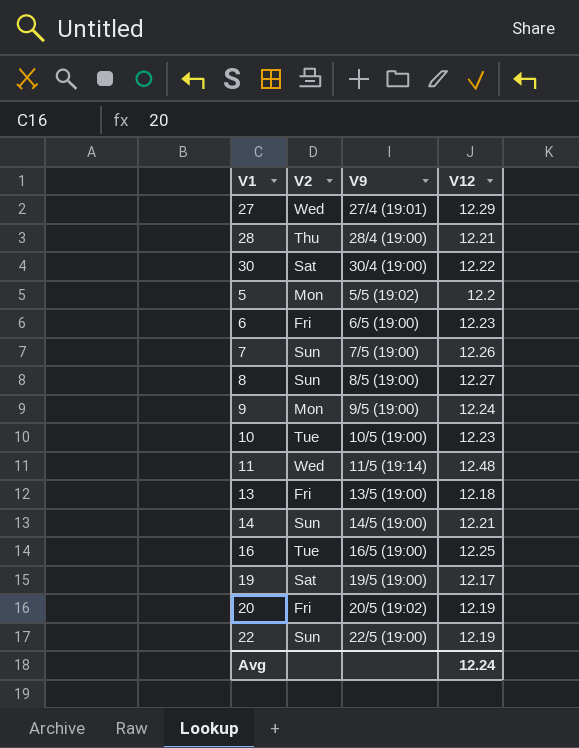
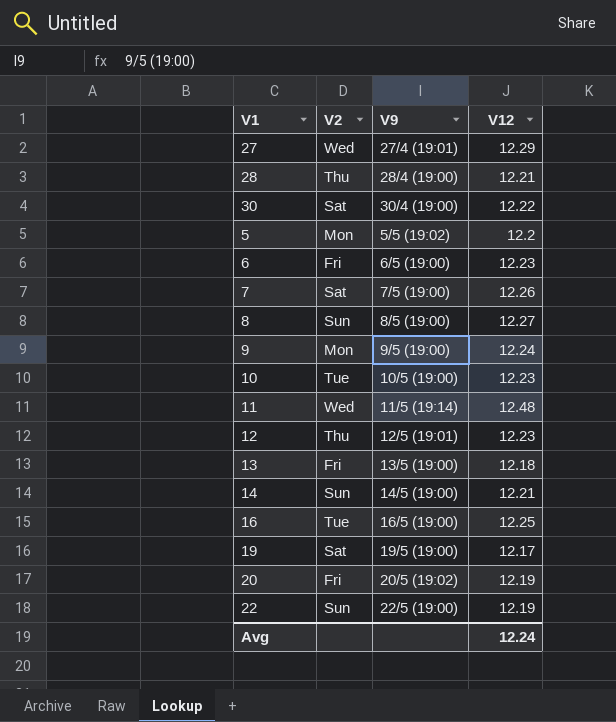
7 | V2: Sun -> Sat
row 12: none -> Thu | 12/5 (19:01) | 12.23

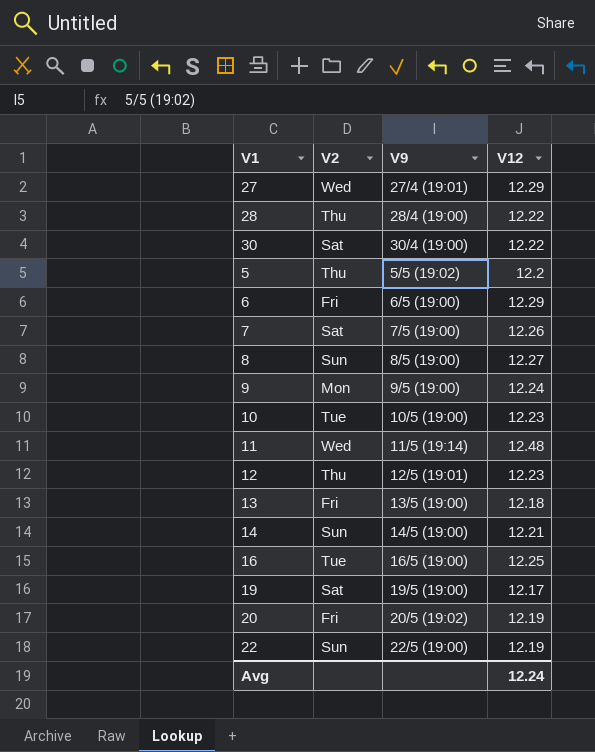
28 | V12: 12.21 -> 12.22
5 | V2: Mon -> Thu
6 | V12: 12.23 -> 12.29

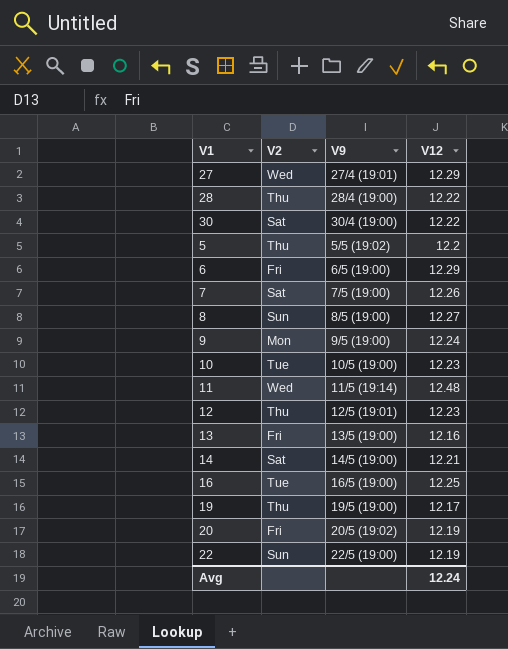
13 | V12: 12.18 -> 12.16
14 | V2: Sun -> Sat
19 | V2: Sat -> Thu

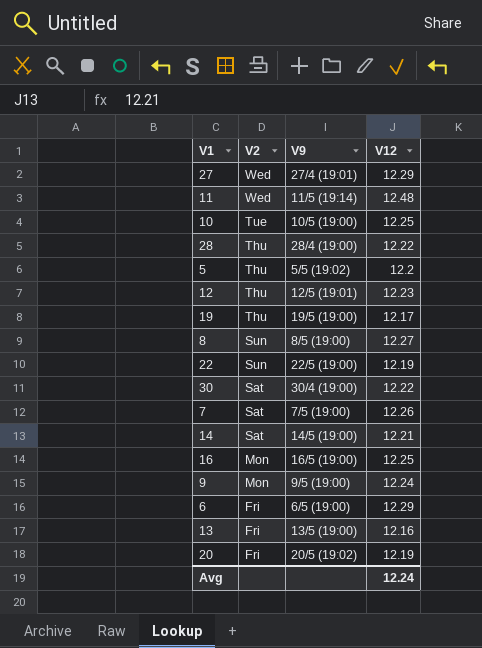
row order: none -> V2 descending
10 | V12: 12.23 -> 12.25
16 | V2: Tue -> Mon

